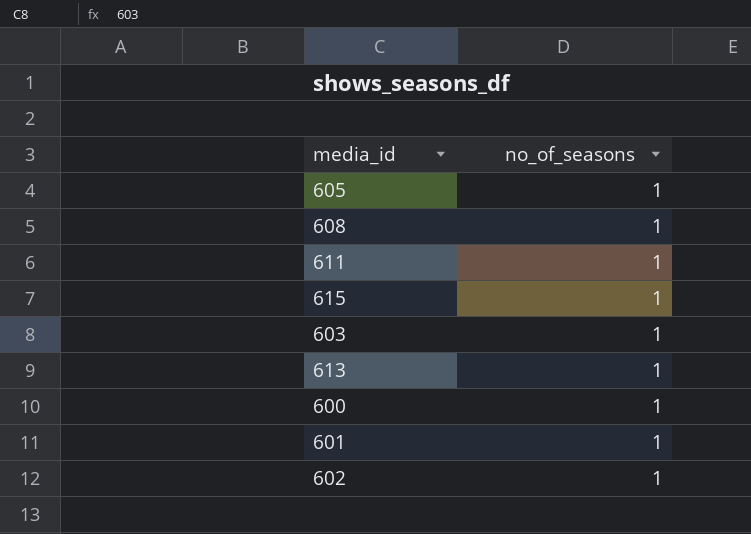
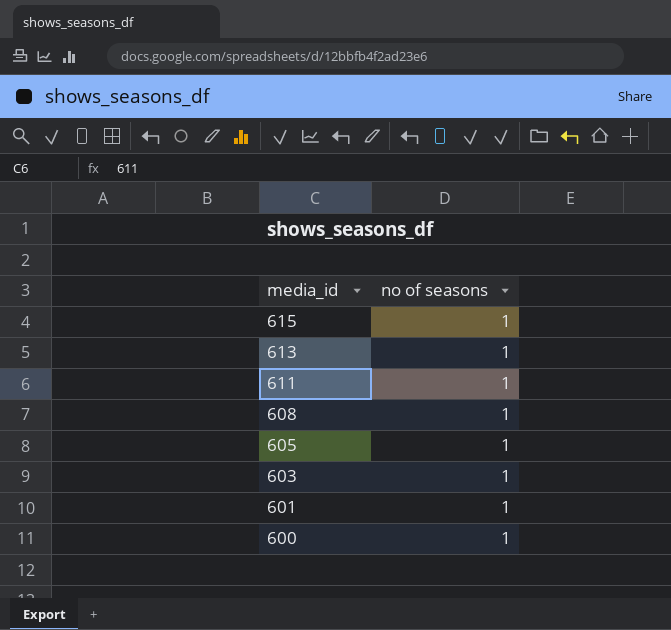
row order: none -> media_id descending
column name: no_of_seasons -> no of seasons
row 602: 1 -> none

